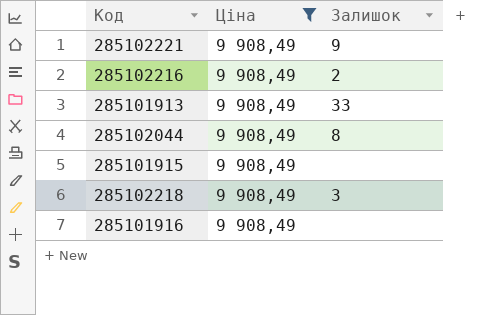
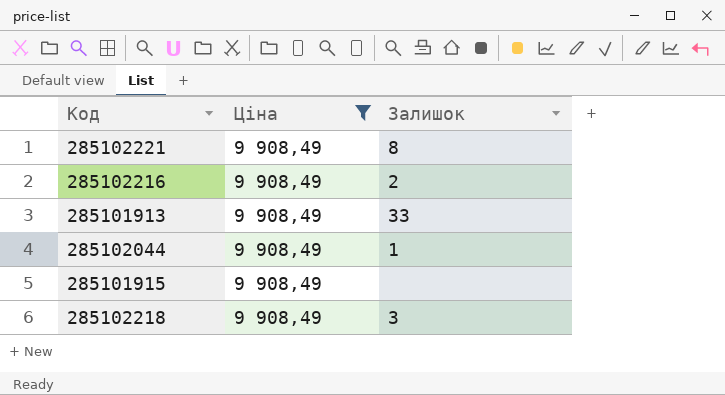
row 285101916: 9 908,49 | none -> none
285102221 | Залишок: 9 -> 8
285102044 | Залишок: 8 -> 1

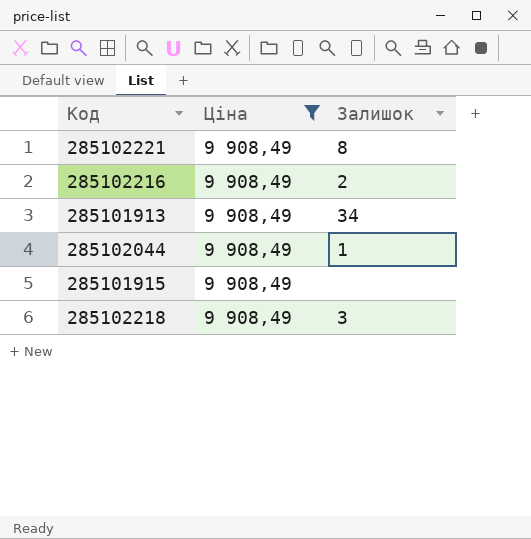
285101913 | Залишок: 33 -> 34

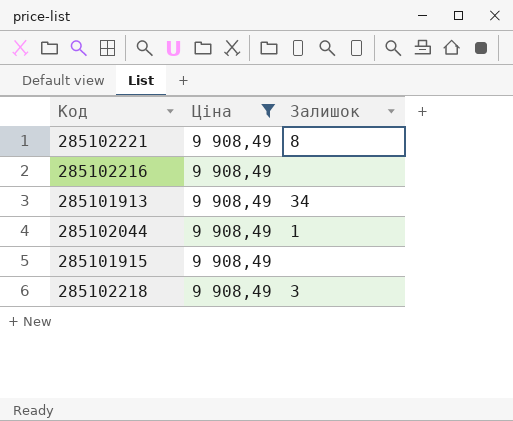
285102216 | Залишок: 2 -> none

